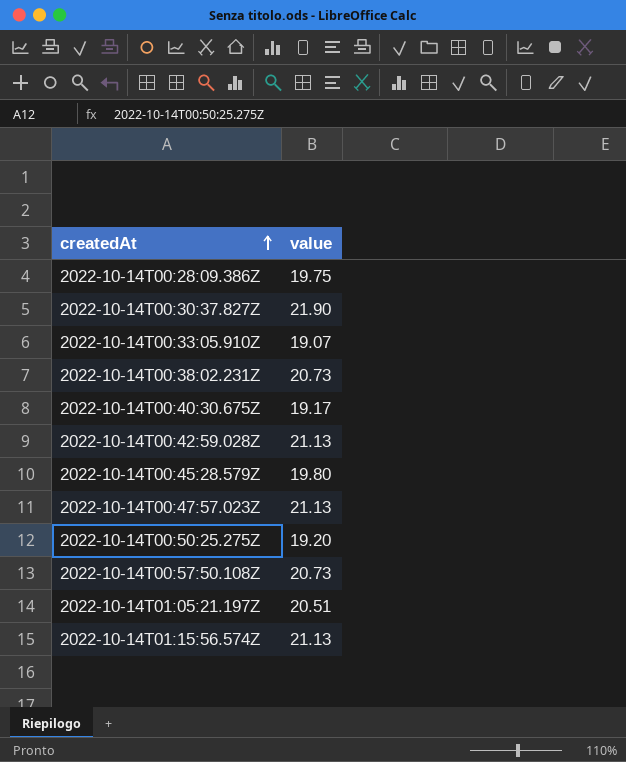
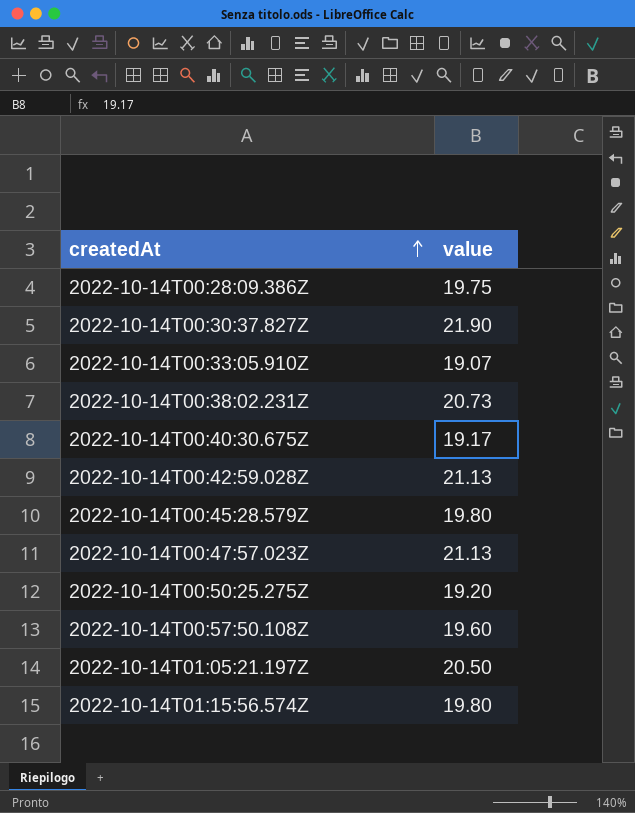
2022-10-14T00:57:50.108Z | value: 20.73 -> 19.60
2022-10-14T01:05:21.197Z | value: 20.51 -> 20.50
2022-10-14T01:15:56.574Z | value: 21.13 -> 19.80

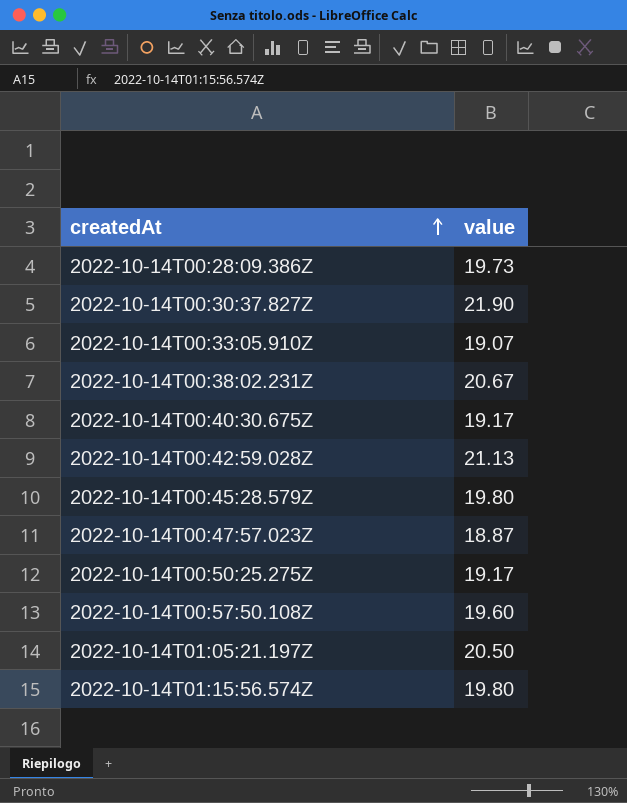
2022-10-14T00:28:09.386Z | value: 19.75 -> 19.73
2022-10-14T00:38:02.231Z | value: 20.73 -> 20.67
2022-10-14T00:47:57.023Z | value: 21.13 -> 18.87
2022-10-14T00:50:25.275Z | value: 19.20 -> 19.17

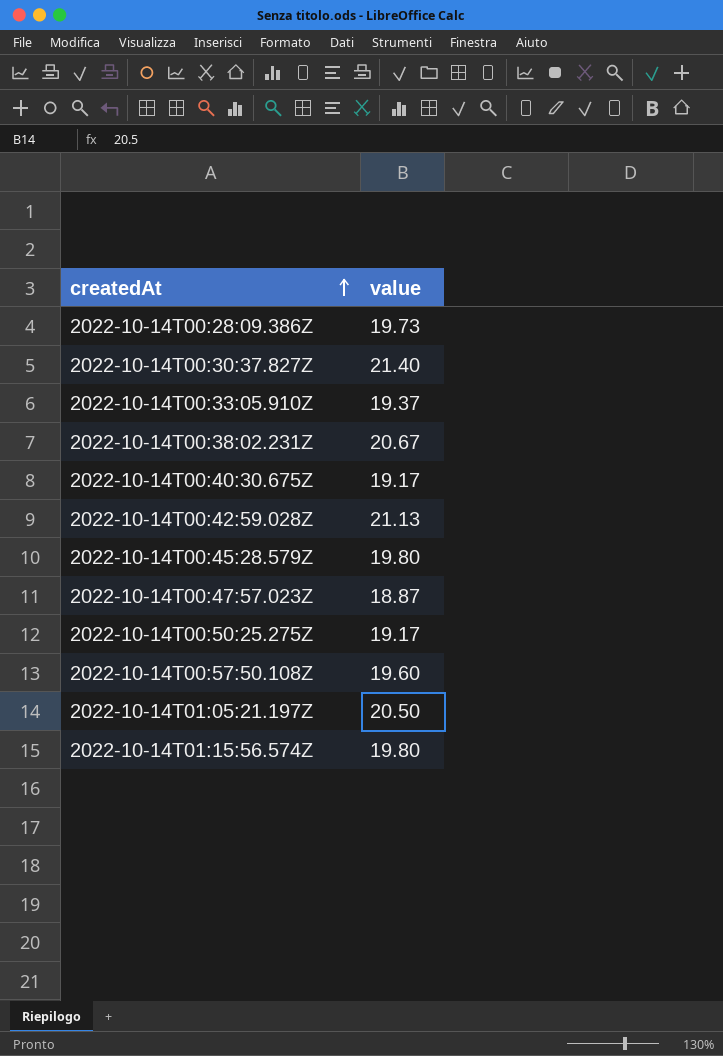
2022-10-14T00:30:37.827Z | value: 21.90 -> 21.40
2022-10-14T00:33:05.910Z | value: 19.07 -> 19.37

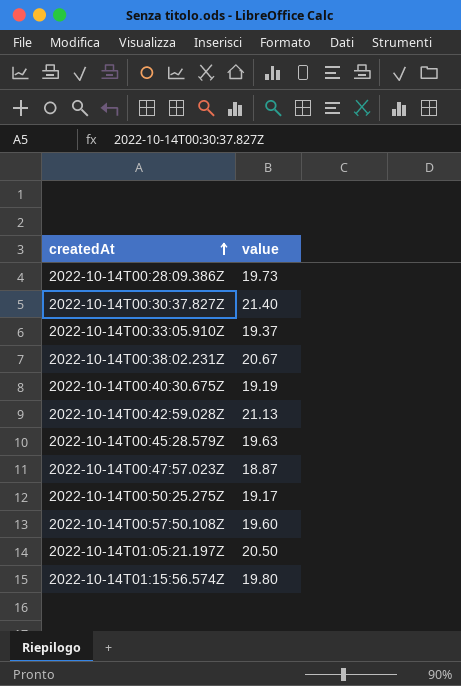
2022-10-14T00:40:30.675Z | value: 19.17 -> 19.19
2022-10-14T00:45:28.579Z | value: 19.80 -> 19.63

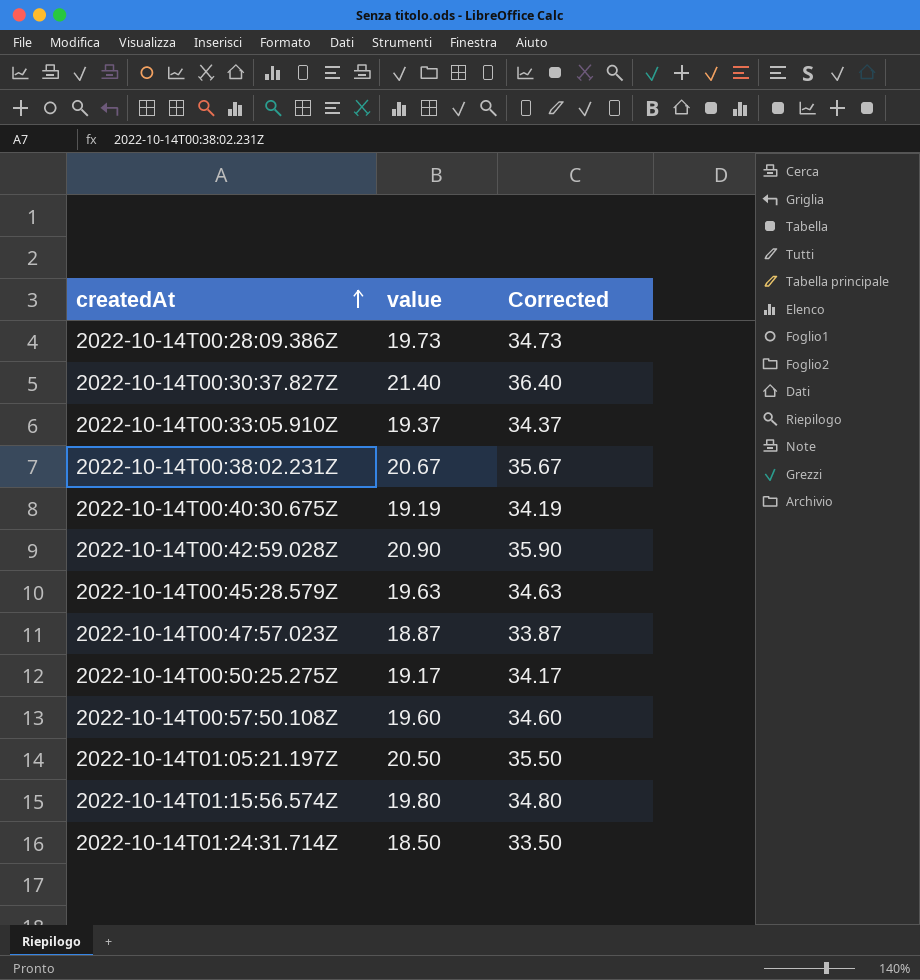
column Corrected | formula: none -> [value] + 15
2022-10-14T00:42:59.028Z | value: 21.13 -> 20.90
row 2022-10-14T01:24:31.714Z: none -> 18.50 | 33.50

